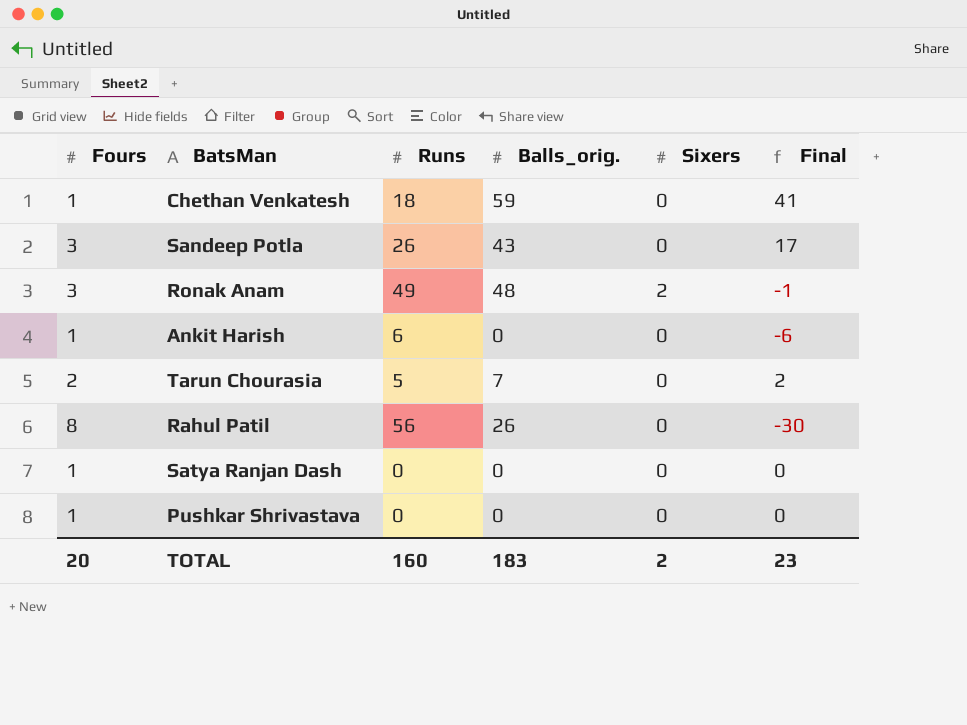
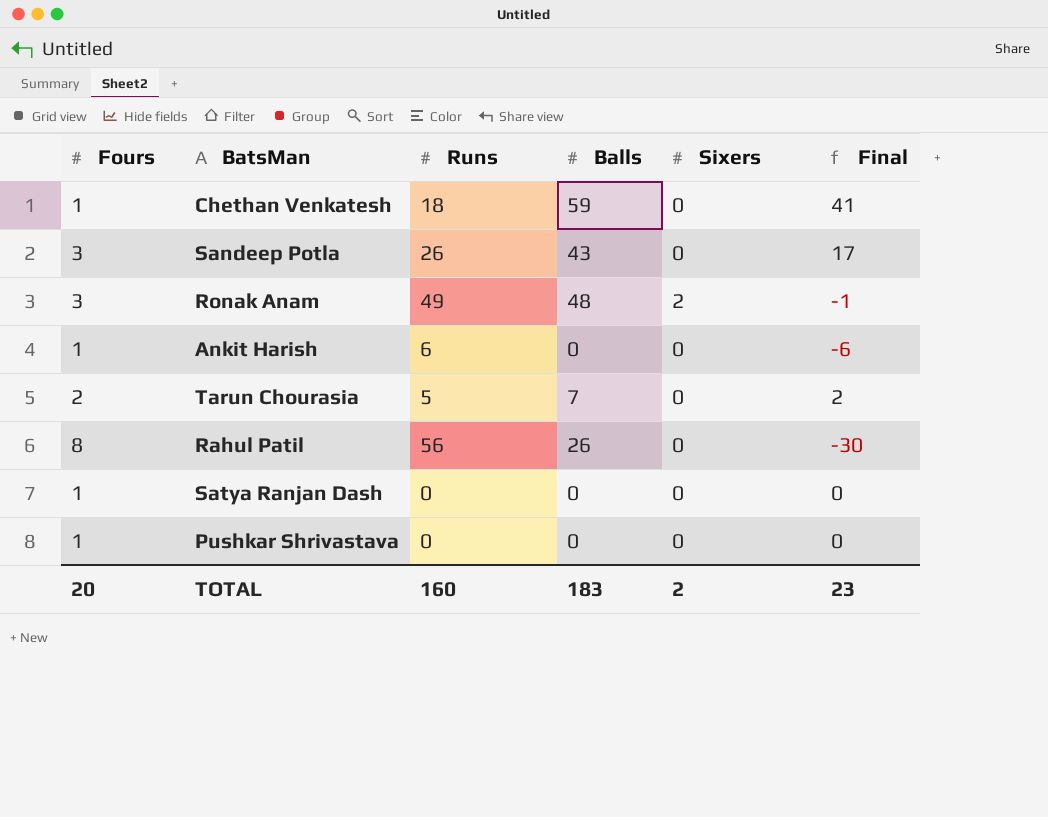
column name: Balls_orig. -> Balls

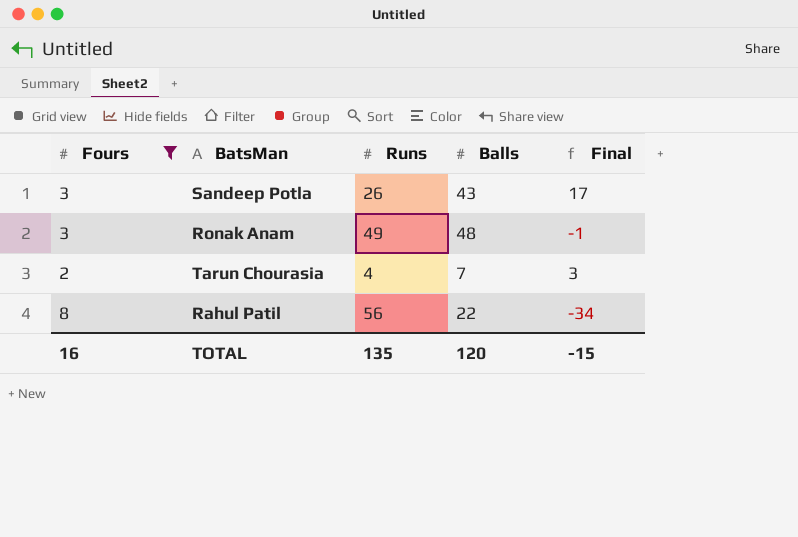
filter: none -> Fours != 1
column Sixers | position: 5 -> none
Tarun Chourasia | Runs: 5 -> 4
Tarun Chourasia | Final: 2 -> 3
Rahul Patil | Balls: 26 -> 22
Rahul Patil | Final: -30 -> -34
TOTAL | Fours: 20 -> 16
TOTAL | Runs: 160 -> 135
TOTAL | Balls: 183 -> 120
TOTAL | Final: 23 -> -15

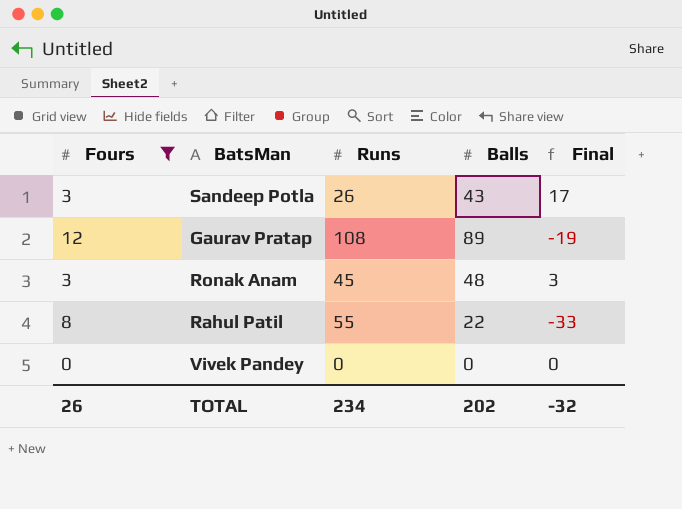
row Tarun Chourasia: 2 | 4 | 7 | 3 -> none
row Gaurav Pratap: none -> 12 | 108 | 89 | -19
Ronak Anam | Runs: 49 -> 45
Ronak Anam | Final: -1 -> 3
Rahul Patil | Runs: 56 -> 55
Rahul Patil | Final: -34 -> -33
row Vivek Pandey: none -> 0 | 0 | 0 | 0
TOTAL | Fours: 16 -> 26
TOTAL | Runs: 135 -> 234
TOTAL | Balls: 120 -> 202
TOTAL | Final: -15 -> -32

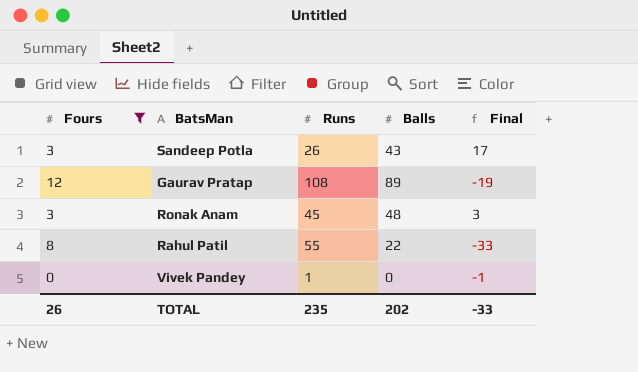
Vivek Pandey | Runs: 0 -> 1
Vivek Pandey | Final: 0 -> -1
TOTAL | Runs: 234 -> 235
TOTAL | Final: -32 -> -33

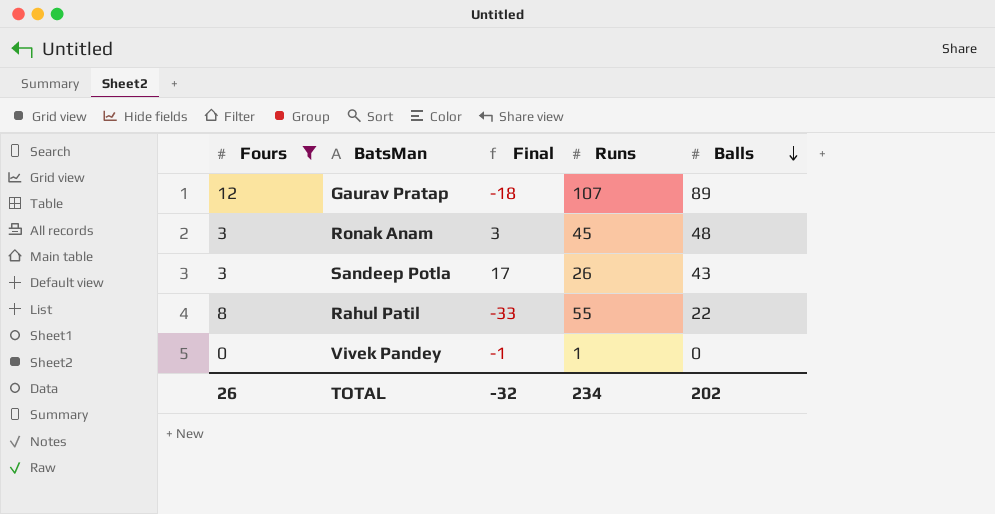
row order: none -> Balls descending
column Final | position: 5 -> 3
Gaurav Pratap | Final: -19 -> -18
Gaurav Pratap | Runs: 108 -> 107
TOTAL | Final: -33 -> -32
TOTAL | Runs: 235 -> 234

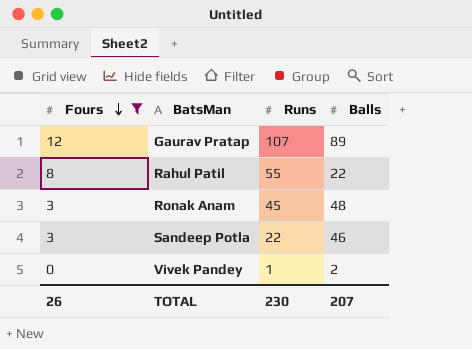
row order: Balls descending -> Fours descending
column Final | formula: [Balls] - [Runs] -> none
Sandeep Potla | Runs: 26 -> 22
Sandeep Potla | Balls: 43 -> 46
Vivek Pandey | Balls: 0 -> 2
TOTAL | Runs: 234 -> 230
TOTAL | Balls: 202 -> 207

